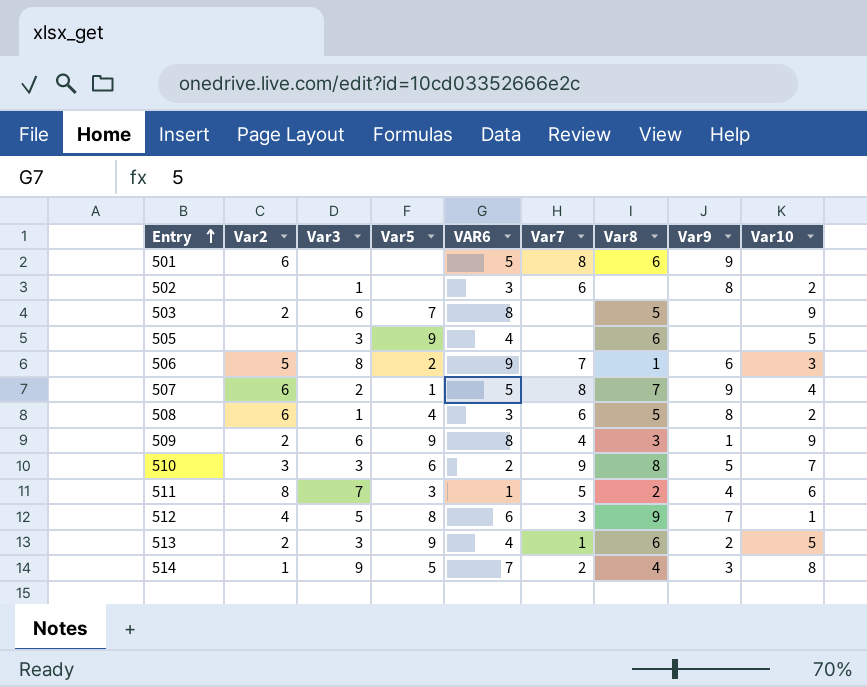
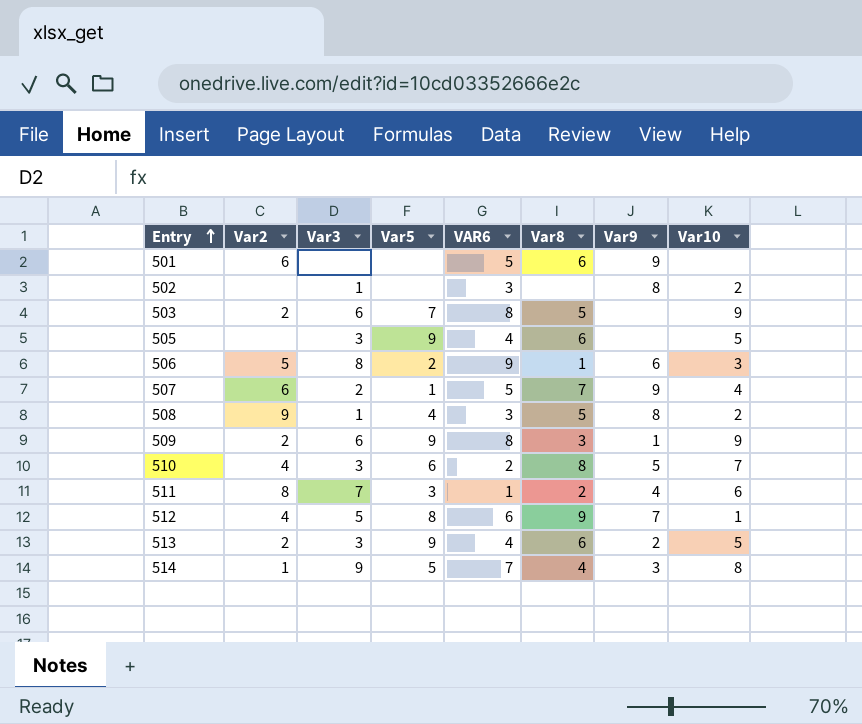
column Var7 | position: 6 -> none
508 | Var2: 6 -> 9
510 | Var2: 3 -> 4

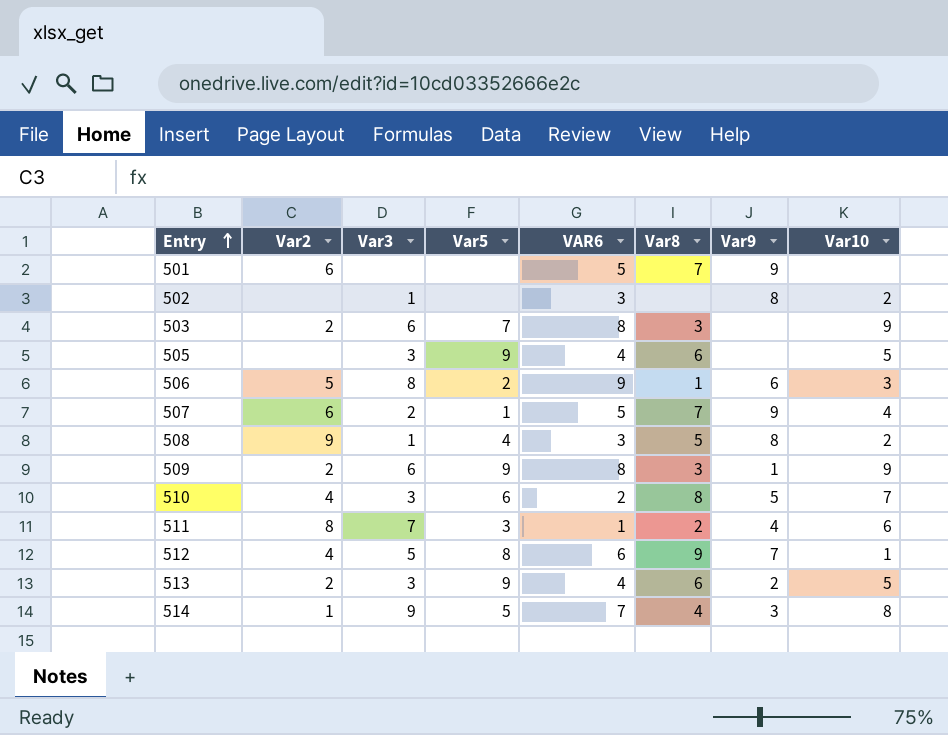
501 | Var8: 6 -> 7
503 | Var8: 5 -> 3

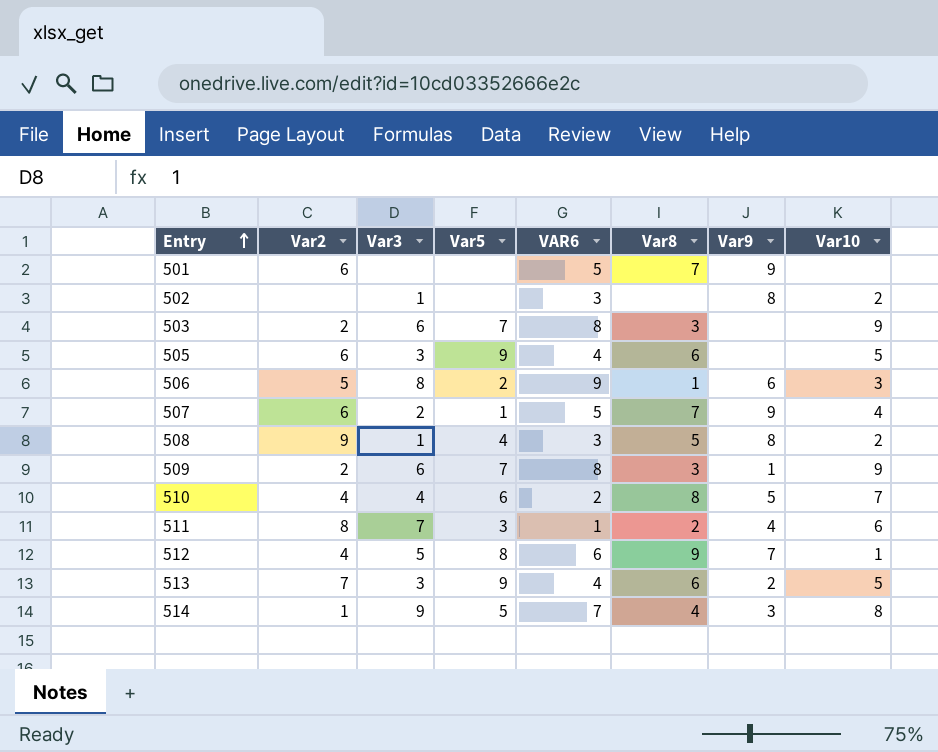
505 | Var2: none -> 6
509 | Var5: 9 -> 7
510 | Var3: 3 -> 4
513 | Var2: 2 -> 7

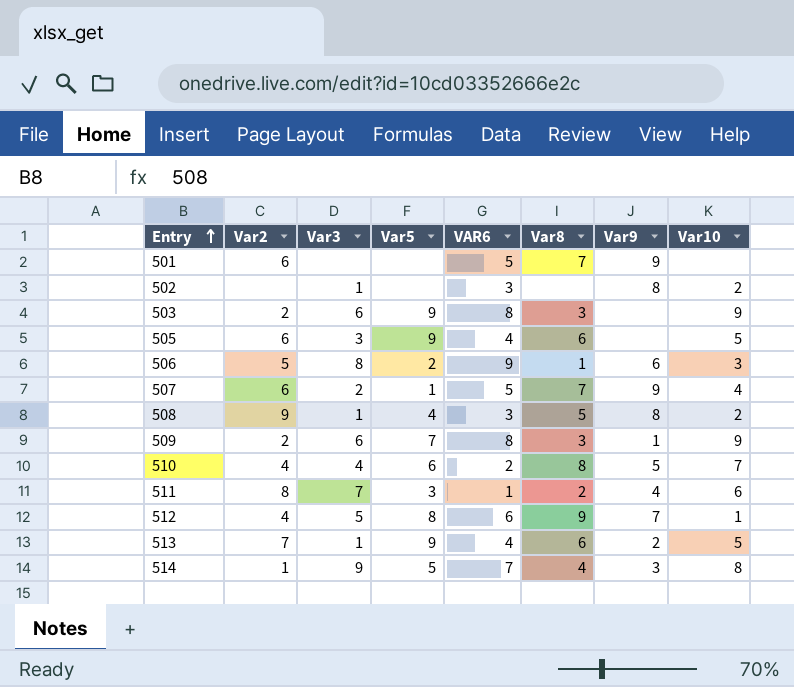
503 | Var5: 7 -> 9
513 | Var3: 3 -> 1

